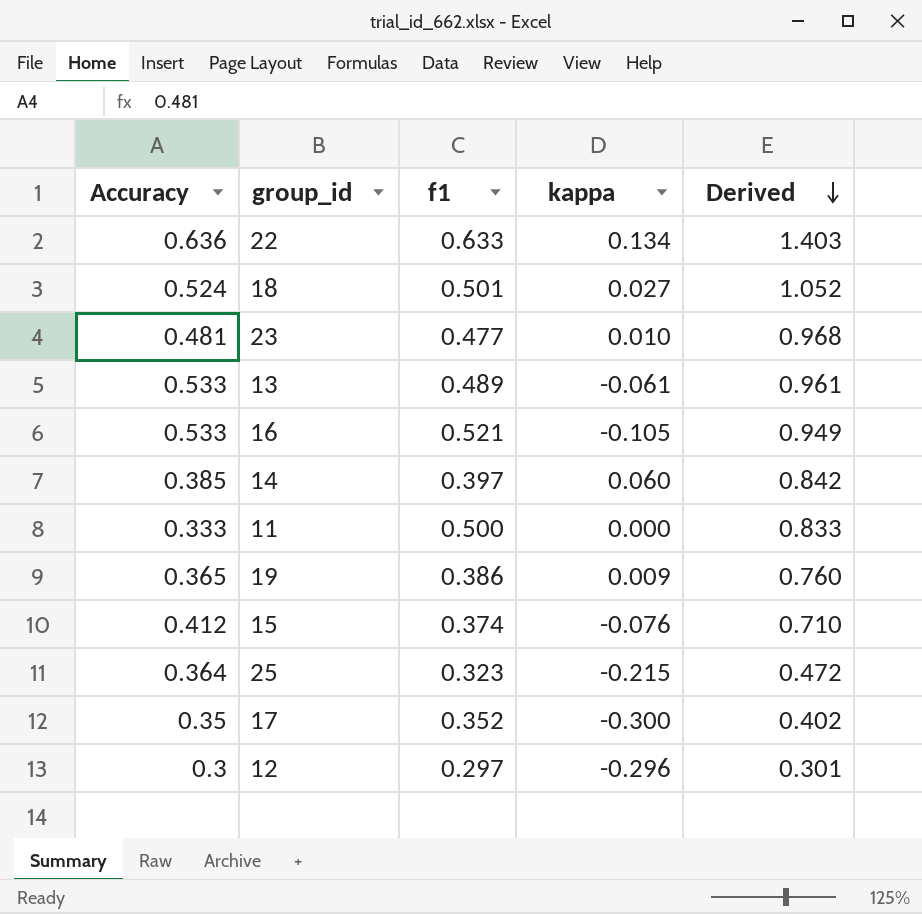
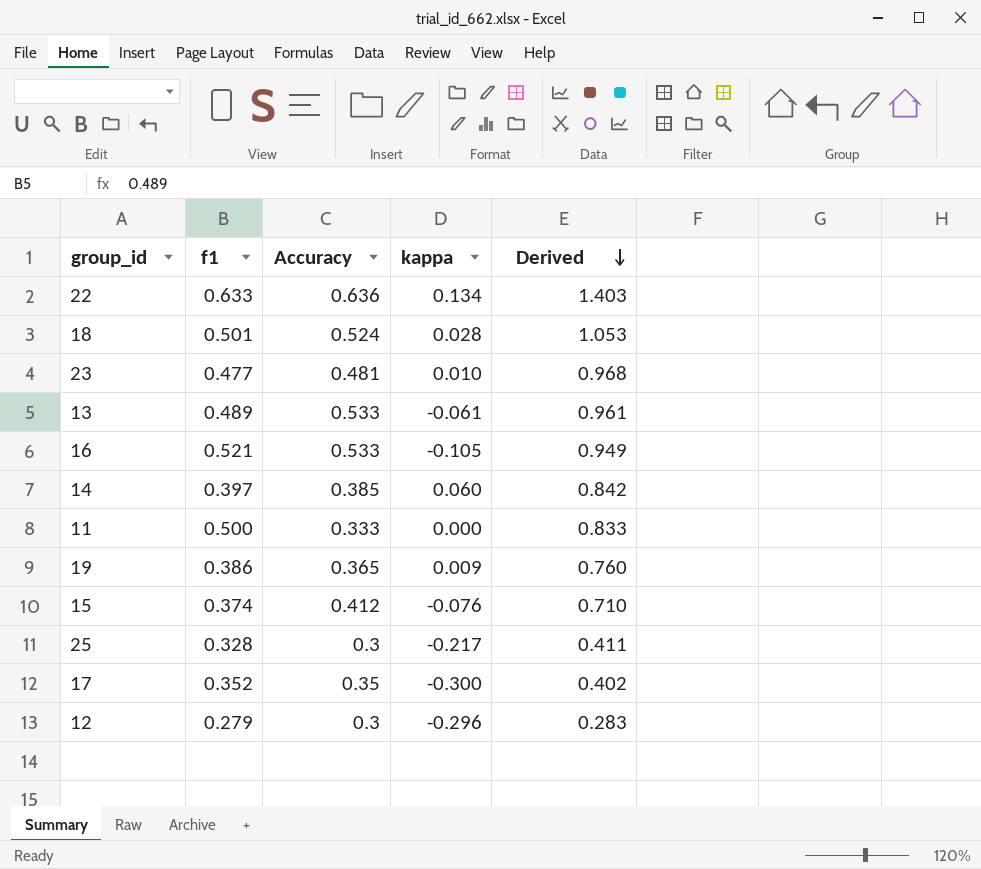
column Accuracy | position: 1 -> 3
18 | kappa: 0.027 -> 0.028
18 | Derived: 1.052 -> 1.053
25 | f1: 0.323 -> 0.328
25 | Accuracy: 0.364 -> 0.3
25 | kappa: -0.215 -> -0.217
25 | Derived: 0.472 -> 0.411
12 | f1: 0.297 -> 0.279
12 | Derived: 0.301 -> 0.283

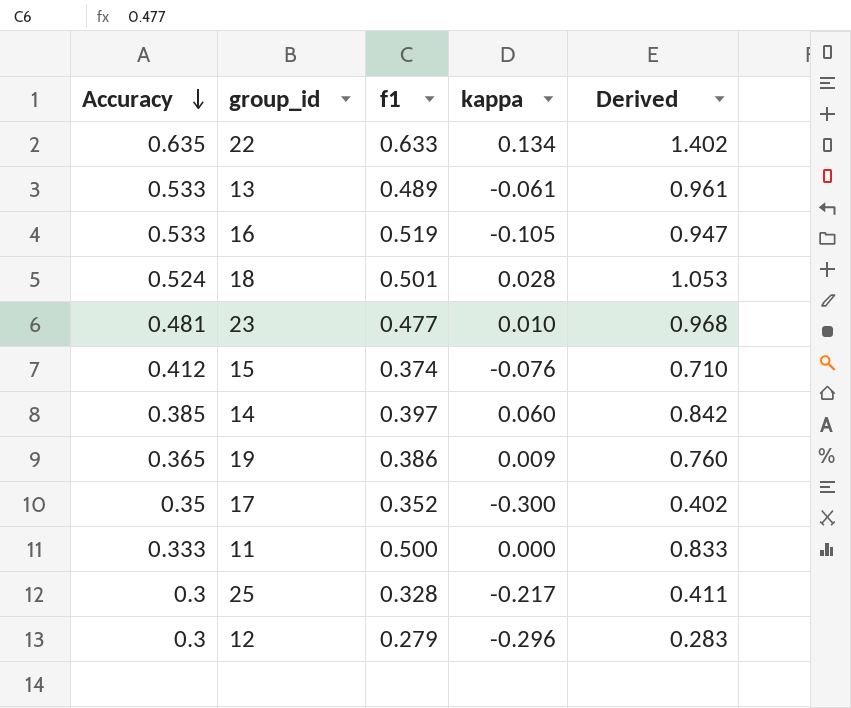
row order: Derived descending -> Accuracy descending
column Accuracy | position: 3 -> 1
22 | Accuracy: 0.636 -> 0.635
22 | Derived: 1.403 -> 1.402
16 | f1: 0.521 -> 0.519
16 | Derived: 0.949 -> 0.947

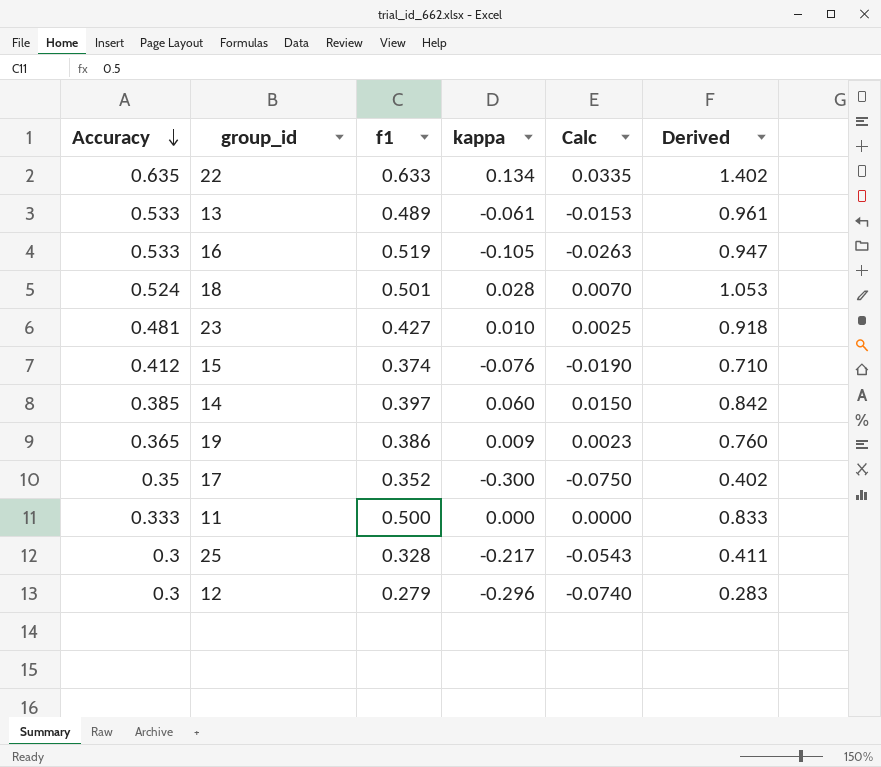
column Calc | formula: none -> [kappa] * 0.25
23 | f1: 0.477 -> 0.427
23 | Derived: 0.968 -> 0.918

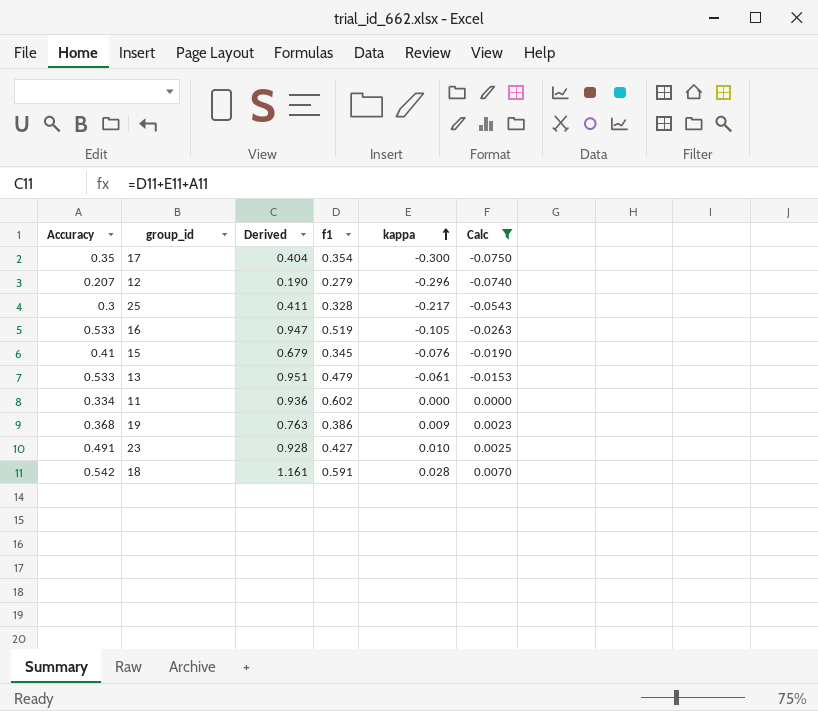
filter: none -> Calc <= 0.0070
row order: Accuracy descending -> kappa ascending
column Derived | position: 6 -> 3
17 | Derived: 0.402 -> 0.404
17 | f1: 0.352 -> 0.354
12 | Accuracy: 0.3 -> 0.207
12 | Derived: 0.283 -> 0.190
15 | Accuracy: 0.412 -> 0.41
15 | Derived: 0.710 -> 0.679
15 | f1: 0.374 -> 0.345
13 | Derived: 0.961 -> 0.951
13 | f1: 0.489 -> 0.479
11 | Accuracy: 0.333 -> 0.334
11 | Derived: 0.833 -> 0.936
11 | f1: 0.500 -> 0.602
19 | Accuracy: 0.365 -> 0.368
19 | Derived: 0.760 -> 0.763
23 | Accuracy: 0.481 -> 0.491
23 | Derived: 0.918 -> 0.928
18 | Accuracy: 0.524 -> 0.542
18 | Derived: 1.053 -> 1.161
18 | f1: 0.501 -> 0.591

